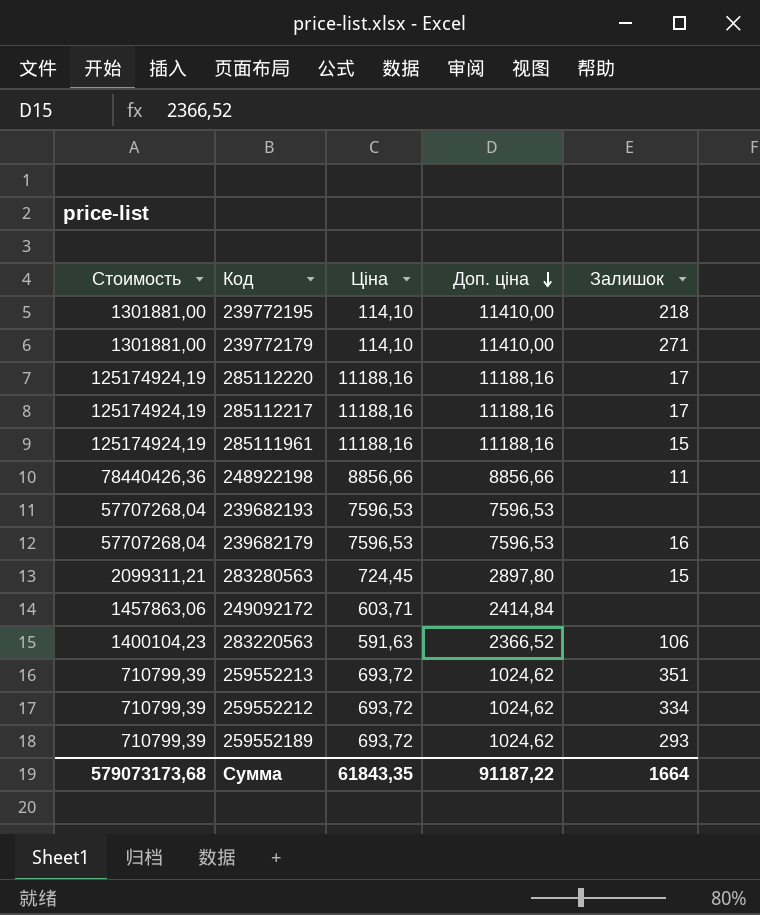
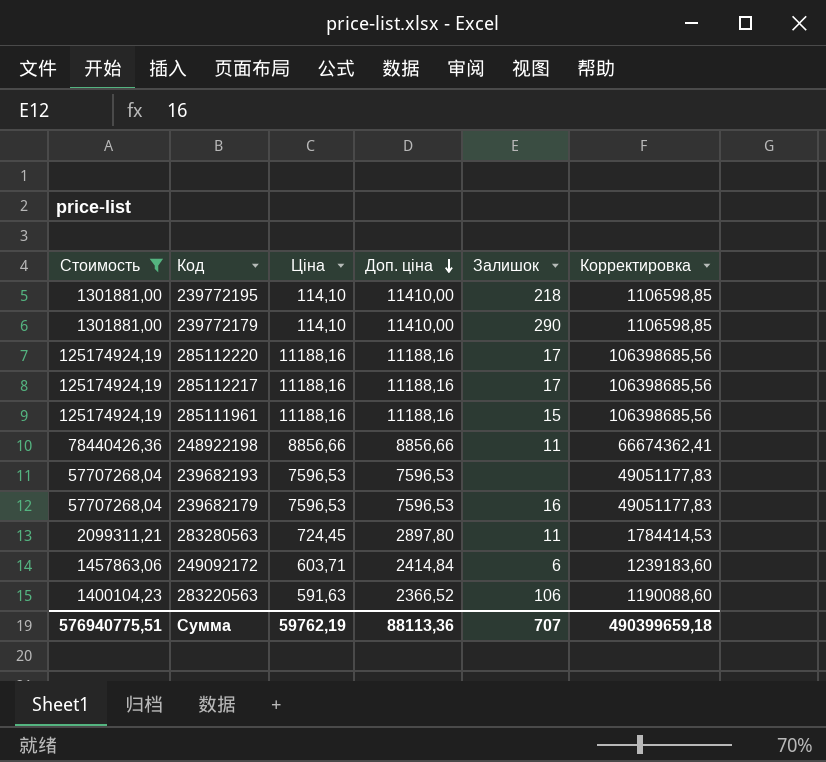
filter: none -> Стоимость != 710799,39
column Корректировка | formula: none -> [Стоимость] * 0,85
239772179 | Залишок: 271 -> 290
283280563 | Залишок: 15 -> 11
249092172 | Залишок: none -> 6
Сумма | Стоимость: 579073173,68 -> 576940775,51
Сумма | Ціна: 61843,35 -> 59762,19
Сумма | Доп. ціна: 91187,22 -> 88113,36
Сумма | Залишок: 1664 -> 707

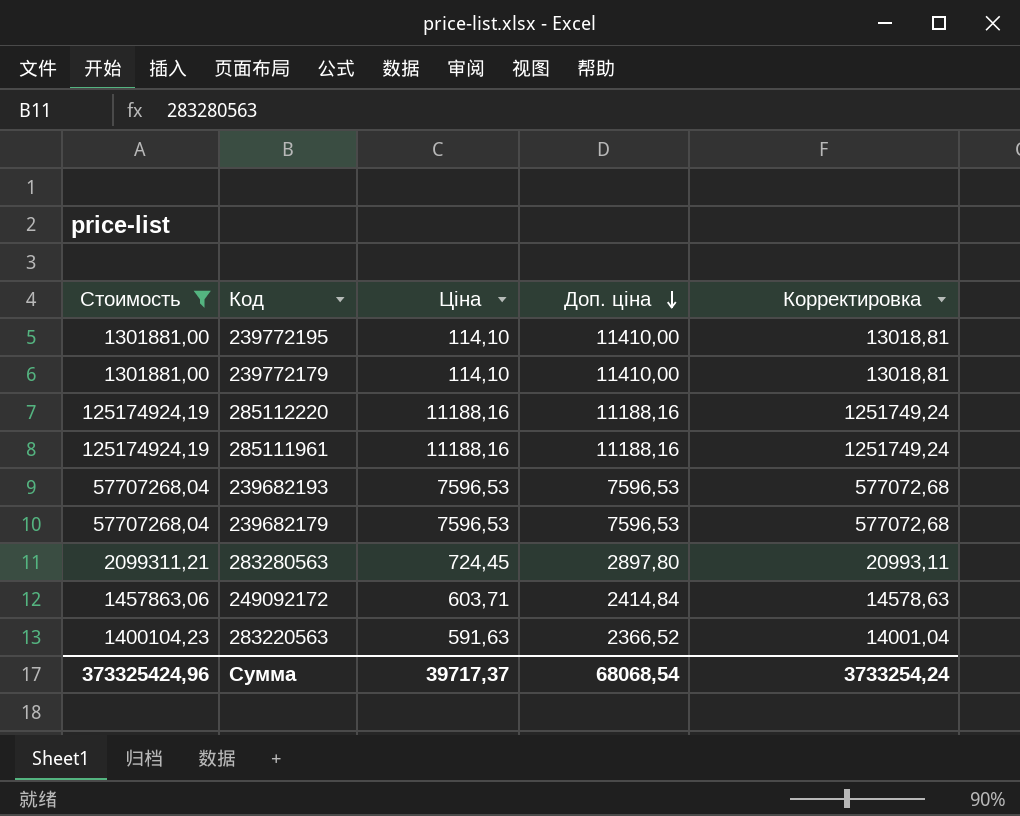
column Залишок | position: 5 -> none
column Корректировка | formula: [Стоимость] * 0,85 -> [Стоимость] * 0,01
row 285112217: 125174924,19 | 11188,16 | 11188,16 | 17 | 106398685,56 -> none
row 248922198: 78440426,36 | 8856,66 | 8856,66 | 11 | 66674362,41 -> none
Сумма | Стоимость: 576940775,51 -> 373325424,96
Сумма | Ціна: 59762,19 -> 39717,37
Сумма | Доп. ціна: 88113,36 -> 68068,54
Сумма | Корректировка: 490399659,18 -> 3733254,24

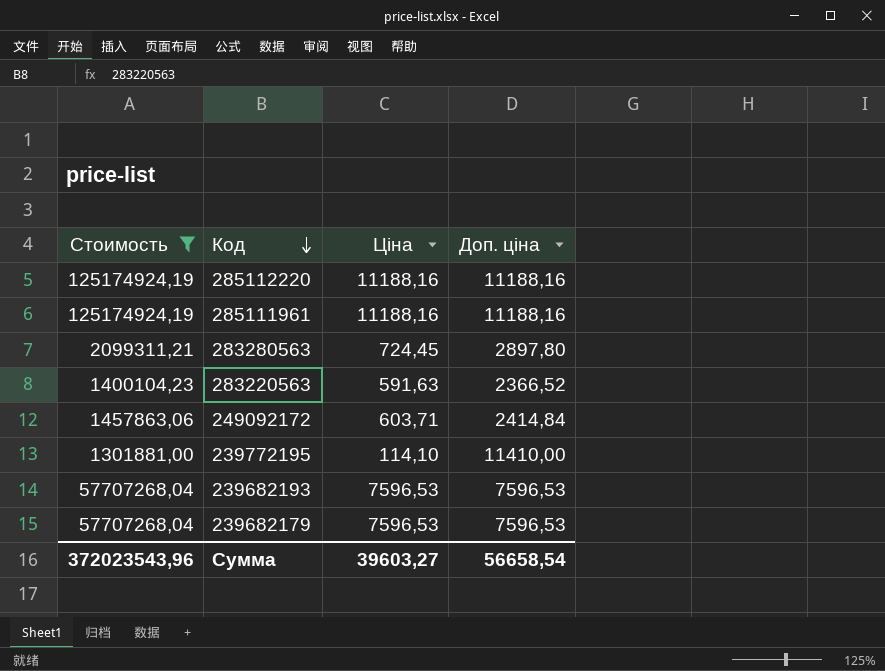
row order: Доп. ціна descending -> Код descending
column Корректировка | formula: [Стоимость] * 0,01 -> none
row 239772179: 1301881,00 | 114,10 | 11410,00 | 13018,81 -> none
Сумма | Стоимость: 373325424,96 -> 372023543,96
Сумма | Ціна: 39717,37 -> 39603,27
Сумма | Доп. ціна: 68068,54 -> 56658,54

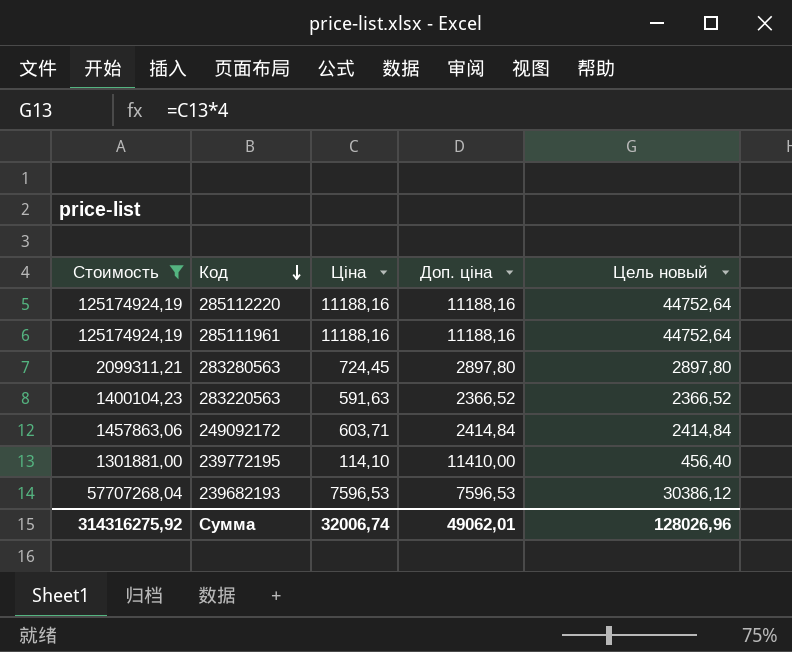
column Цель новый | formula: none -> [Ціна] * 4
row 239682179: 57707268,04 | 7596,53 | 7596,53 -> none
Сумма | Стоимость: 372023543,96 -> 314316275,92
Сумма | Ціна: 39603,27 -> 32006,74
Сумма | Доп. ціна: 56658,54 -> 49062,01

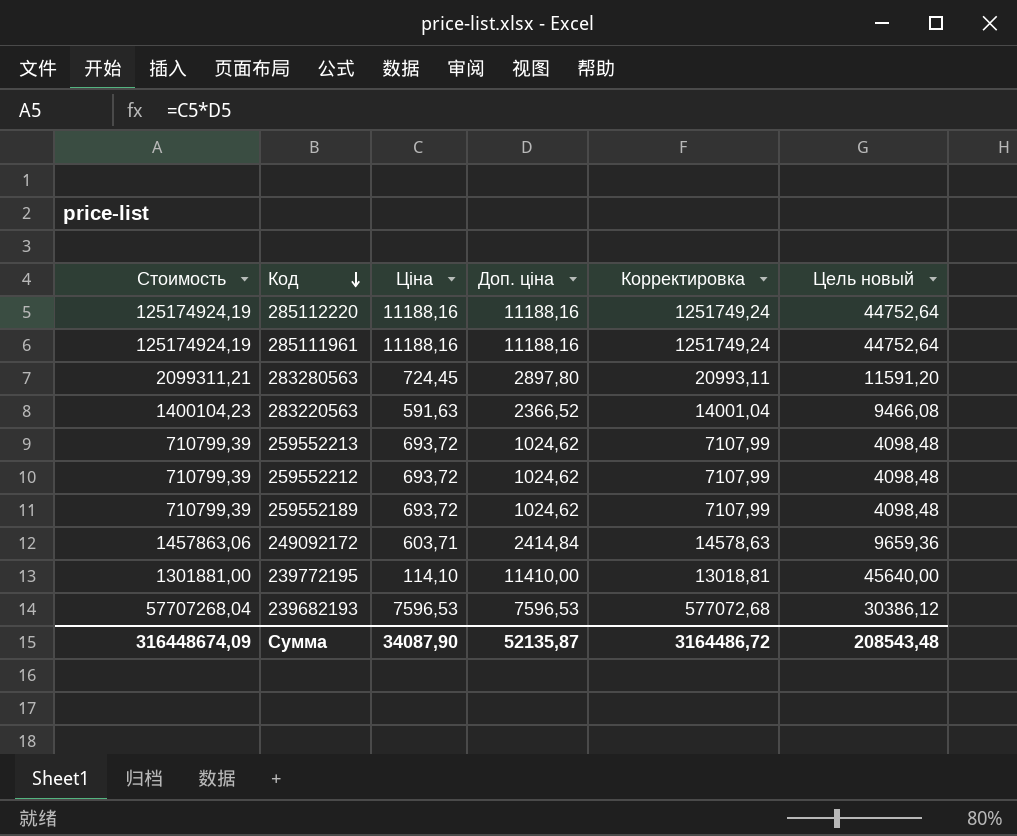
filter: Стоимость != 710799,39 -> none
column Корректировка | formula: none -> [Стоимость] * 0,01
column Цель новый | formula: [Ціна] * 4 -> [Доп. ціна] * 4
Сумма | Стоимость: 314316275,92 -> 316448674,09
Сумма | Ціна: 32006,74 -> 34087,90
Сумма | Доп. ціна: 49062,01 -> 52135,87
Сумма | Цель новый: 128026,96 -> 208543,48

